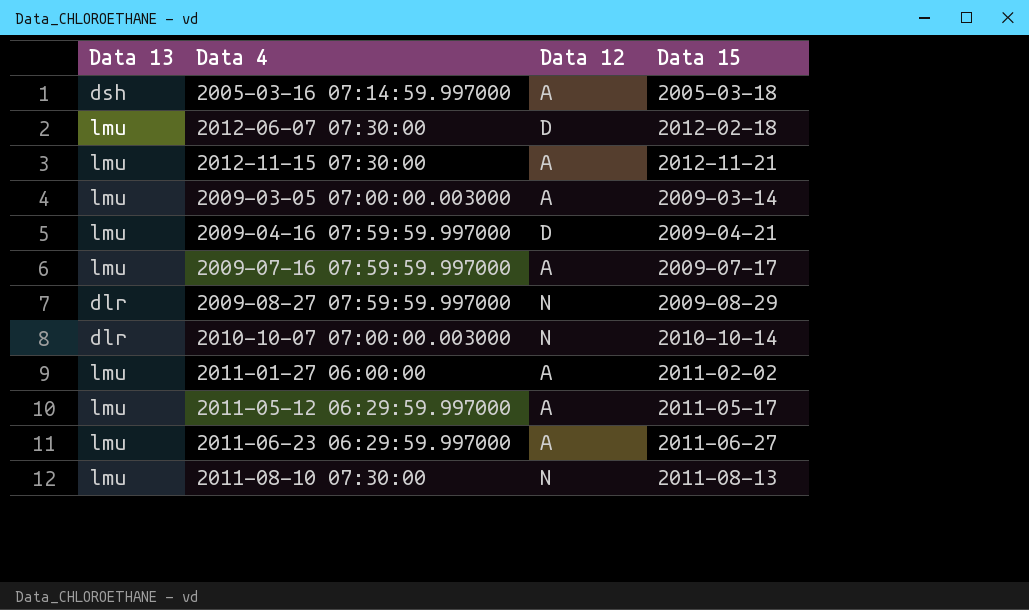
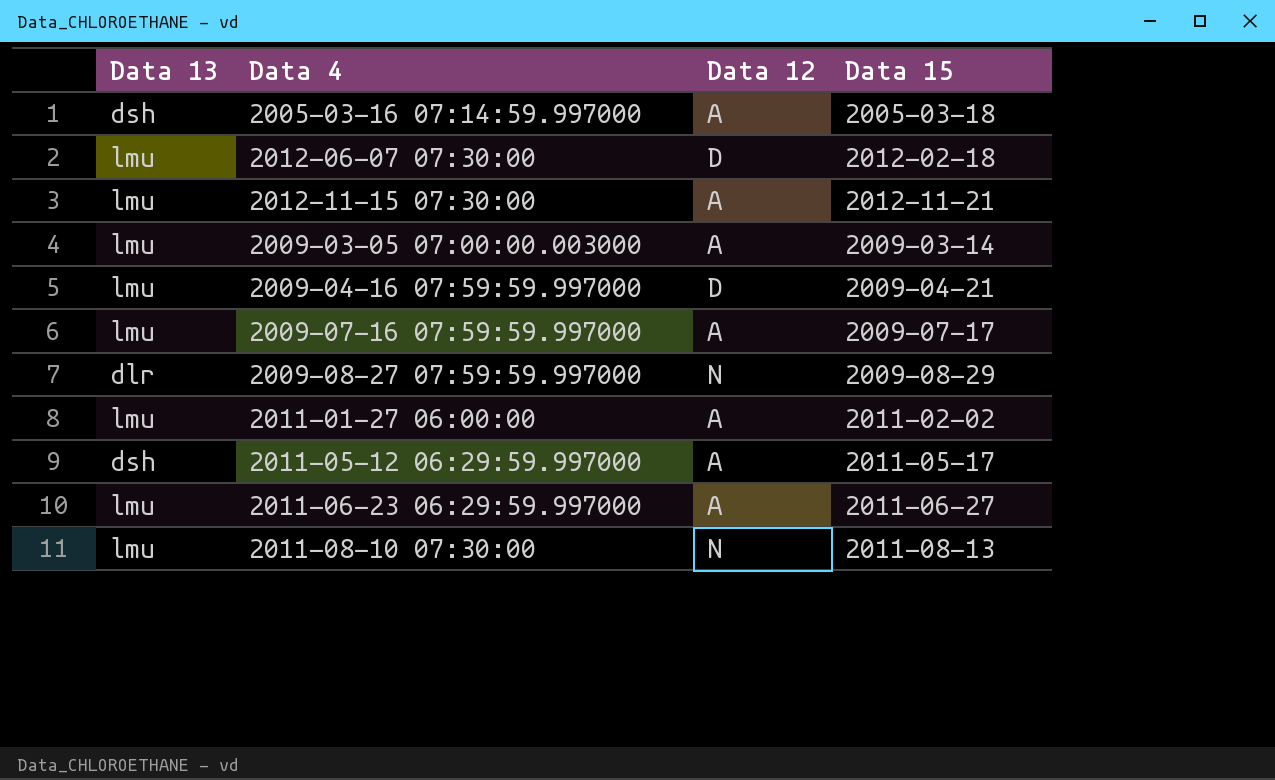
row 2010-10-07 07:00:00.003000: dlr | N | 2010-10-14 -> none
2011-05-12 06:29:59.997000 | Data 13: lmu -> dsh

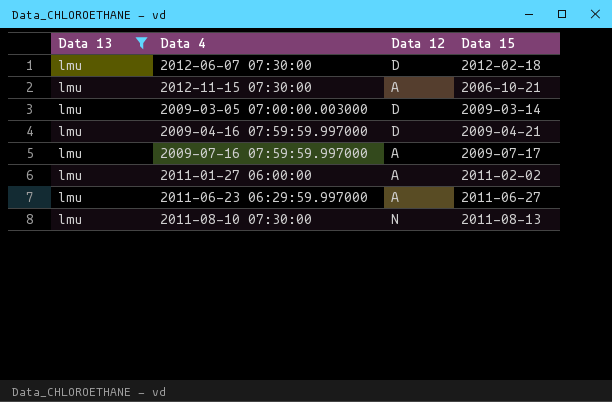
filter: none -> Data 13 = lmu
2012-11-15 07:30:00 | Data 15: 2012-11-21 -> 2006-10-21
2009-03-05 07:00:00.003000 | Data 12: A -> D

